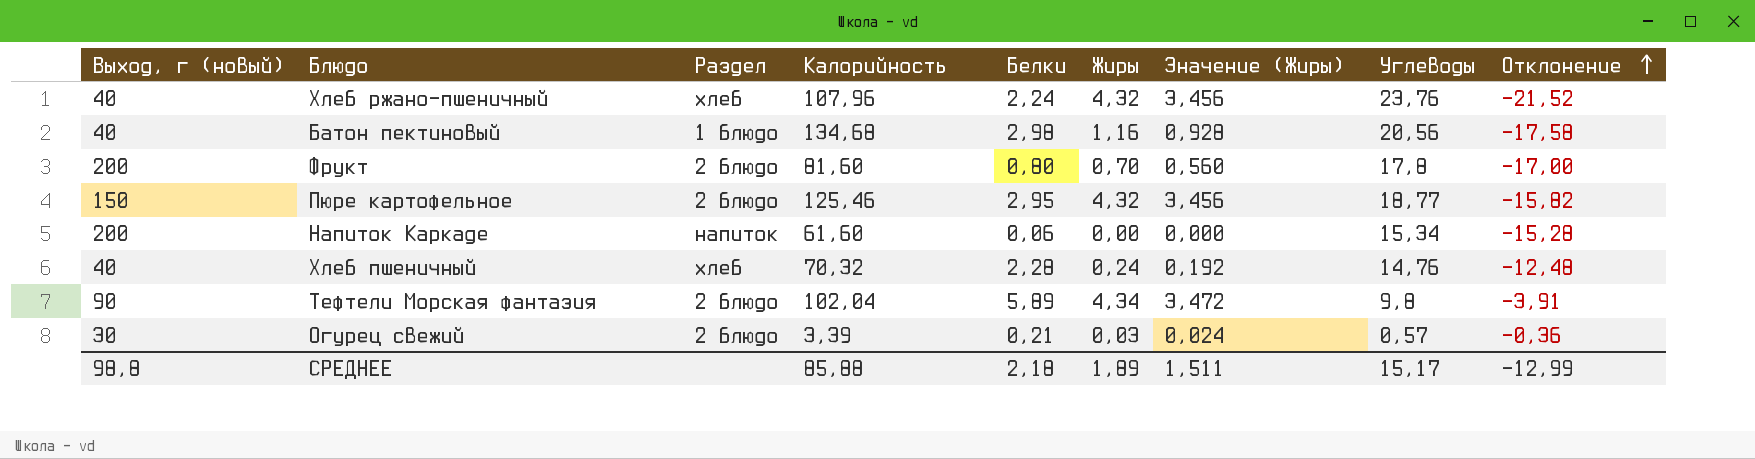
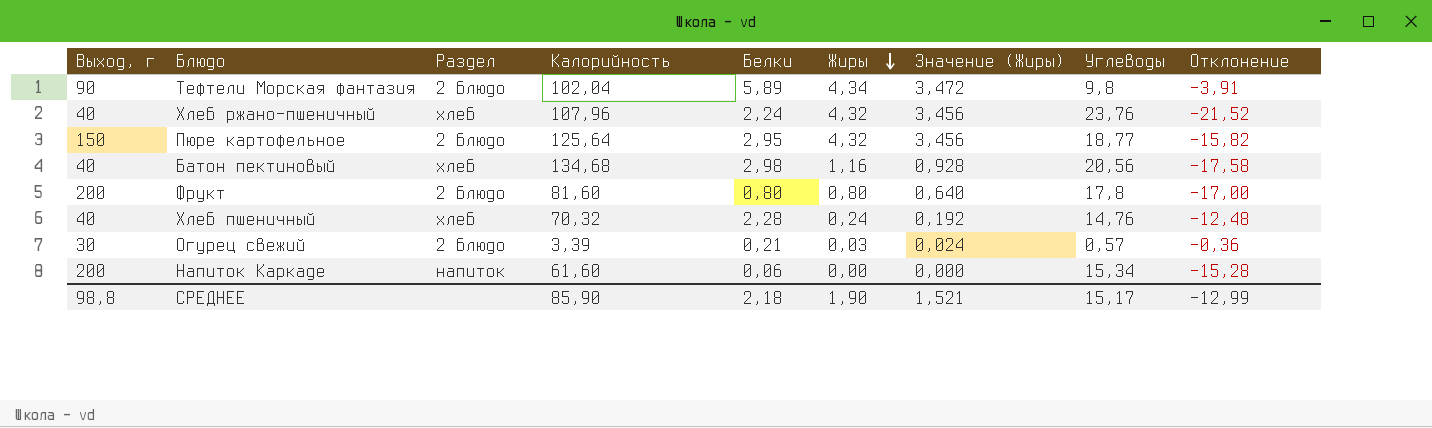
row order: Отклонение ascending -> Жиры descending
column name: Выход, г (новый) -> Выход, г
Пюре картофельное | Калорийность: 125,46 -> 125,64
Батон пектиновый | Раздел: 1 блюдо -> хлеб
Фрукт | Жиры: 0,70 -> 0,80
Фрукт | Значение (Жиры): 0,560 -> 0,640
СРЕДНЕЕ | Калорийность: 85,88 -> 85,90
СРЕДНЕЕ | Жиры: 1,89 -> 1,90
СРЕДНЕЕ | Значение (Жиры): 1,511 -> 1,521

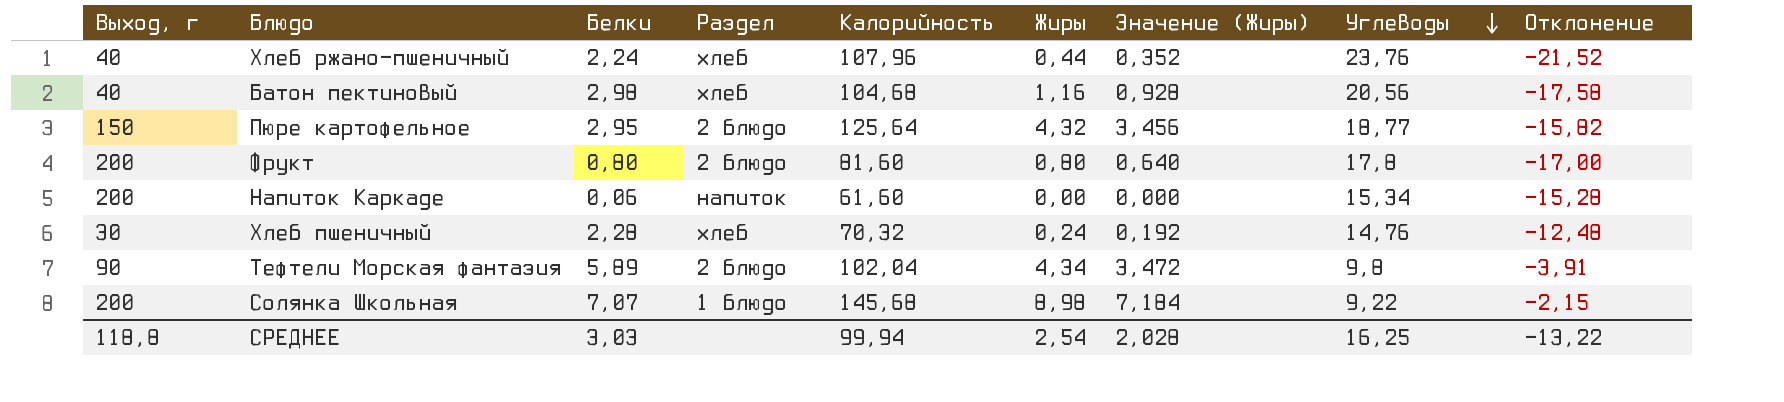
row order: Жиры descending -> Углеводы descending
column Белки | position: 5 -> 3
row Огурец свежий: 30 | 2 блюдо | 3,39 | 0,21 | 0,03 | 0,024 | 0,57 | -0,36 -> none
Хлеб ржано-пшеничный | Жиры: 4,32 -> 0,44
Хлеб ржано-пшеничный | Значение (Жиры): 3,456 -> 0,352
Батон пектиновый | Калорийность: 134,68 -> 104,68
Хлеб пшеничный | Выход, г: 40 -> 30
row Солянка Школьная: none -> 200 | 7,07 | 1 блюдо | 145,68 | 8,98 | 7,184 | 9,22 | -2,15
СРЕДНЕЕ | Выход, г: 98,8 -> 118,8
СРЕДНЕЕ | Белки: 2,18 -> 3,03
СРЕДНЕЕ | Калорийность: 85,90 -> 99,94
СРЕДНЕЕ | Жиры: 1,90 -> 2,54
СРЕДНЕЕ | Значение (Жиры): 1,521 -> 2,028
СРЕДНЕЕ | Углеводы: 15,17 -> 16,25
СРЕДНЕЕ | Отклонение: -12,99 -> -13,22

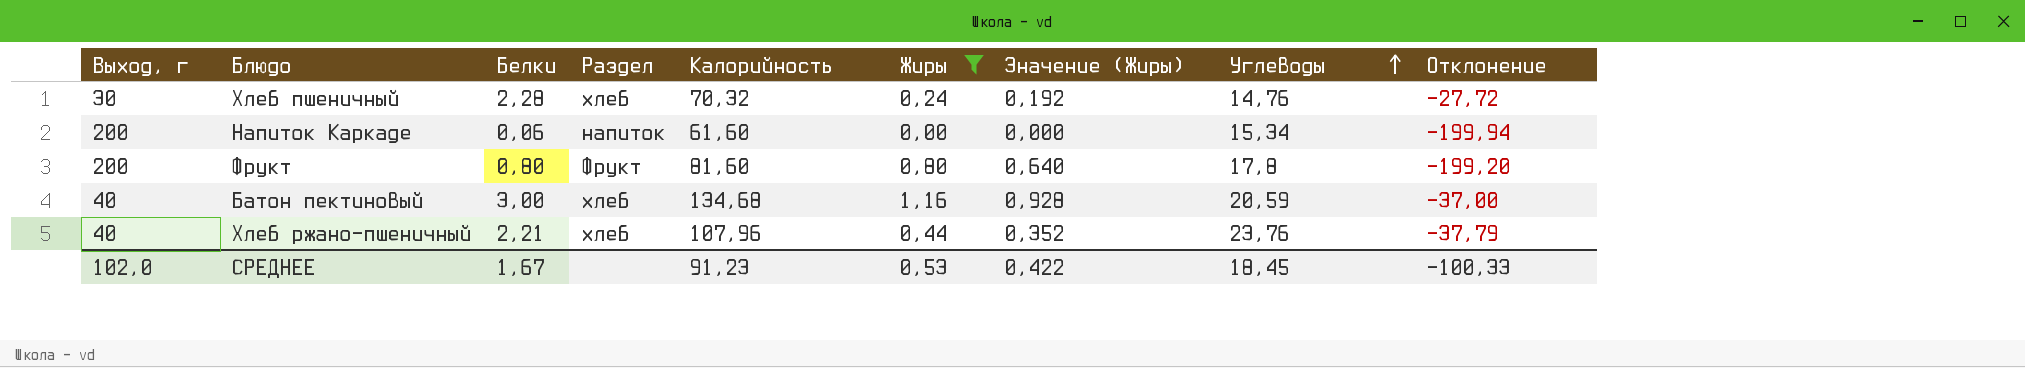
filter: none -> Жиры <= 1,16
row order: Углеводы descending -> Углеводы ascending
column Отклонение | formula: [Белки] - [Углеводы] -> [Белки] - [Выход, г]
Фрукт | Раздел: 2 блюдо -> Фрукт
Батон пектиновый | Белки: 2,98 -> 3,00
Батон пектиновый | Калорийность: 104,68 -> 134,68
Батон пектиновый | Углеводы: 20,56 -> 20,59
Хлеб ржано-пшеничный | Белки: 2,24 -> 2,21
СРЕДНЕЕ | Выход, г: 118,8 -> 102,0
СРЕДНЕЕ | Белки: 3,03 -> 1,67
СРЕДНЕЕ | Калорийность: 99,94 -> 91,23
СРЕДНЕЕ | Жиры: 2,54 -> 0,53
СРЕДНЕЕ | Значение (Жиры): 2,028 -> 0,422
СРЕДНЕЕ | Углеводы: 16,25 -> 18,45
СРЕДНЕЕ | Отклонение: -13,22 -> -100,33

